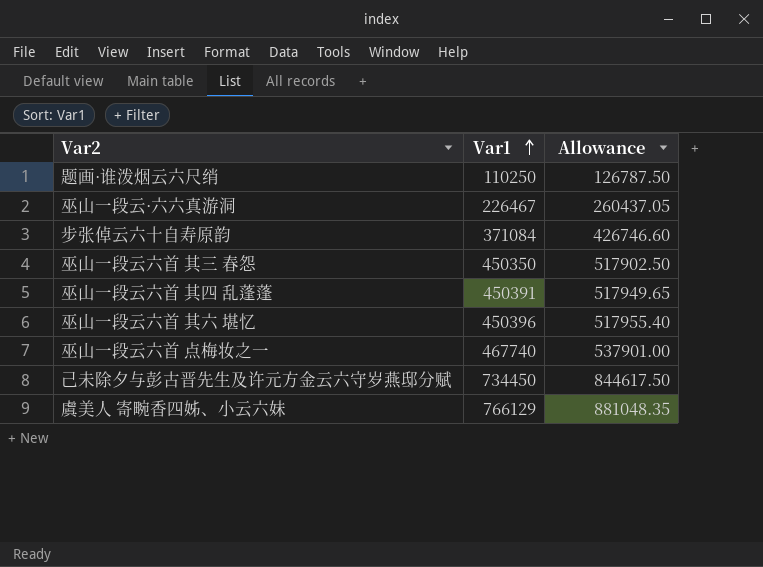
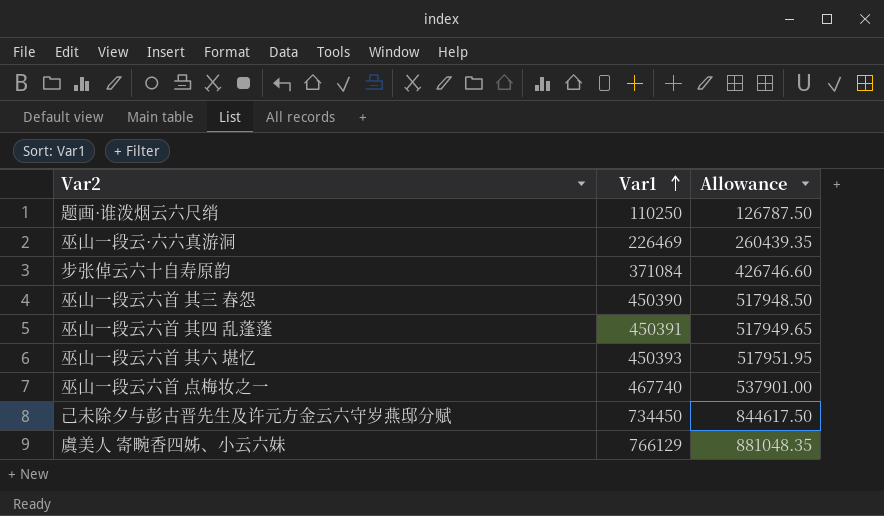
巫山一段云·六六真游洞 | Var1: 226467 -> 226469
巫山一段云·六六真游洞 | Allowance: 260437.05 -> 260439.35
巫山一段云六首 其三 春怨 | Var1: 450350 -> 450390
巫山一段云六首 其三 春怨 | Allowance: 517902.50 -> 517948.50
巫山一段云六首 其六 堪忆 | Var1: 450396 -> 450393
巫山一段云六首 其六 堪忆 | Allowance: 517955.40 -> 517951.95

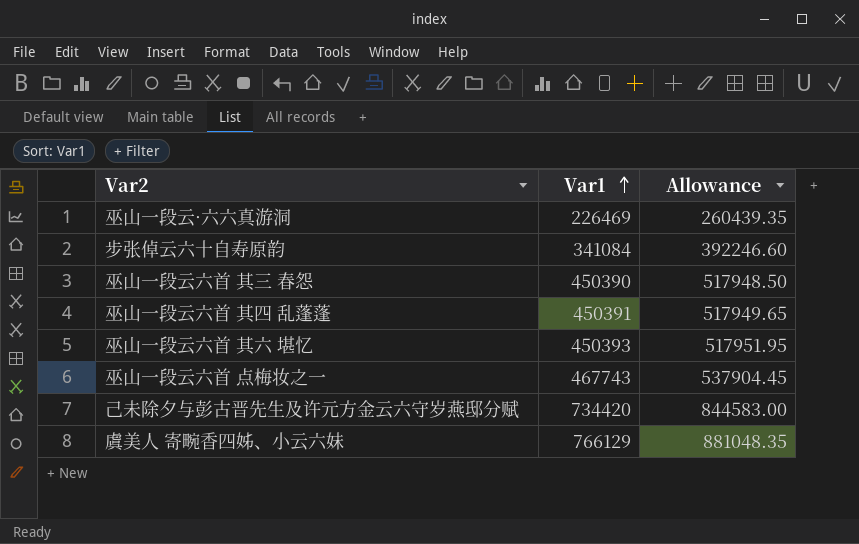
row 题画·谁泼烟云六尺绡: 110250 | 126787.50 -> none
步张倬云六十自寿原韵 | Var1: 371084 -> 341084
步张倬云六十自寿原韵 | Allowance: 426746.60 -> 392246.60
巫山一段云六首 点梅妆之一 | Var1: 467740 -> 467743
巫山一段云六首 点梅妆之一 | Allowance: 537901.00 -> 537904.45
己未除夕与彭古晋先生及许元方金云六守岁燕邸分赋 | Var1: 734450 -> 734420
己未除夕与彭古晋先生及许元方金云六守岁燕邸分赋 | Allowance: 844617.50 -> 844583.00

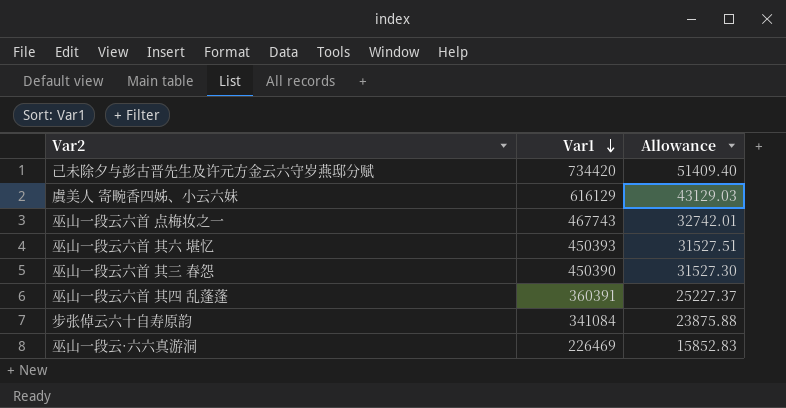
row order: Var1 ascending -> Var1 descending
column Allowance | formula: [Var1] * 1.15 -> [Var1] * 0.07
虞美人 寄畹香四姊、小云六妹 | Var1: 766129 -> 616129
巫山一段云六首 其四 乱蓬蓬 | Var1: 450391 -> 360391

